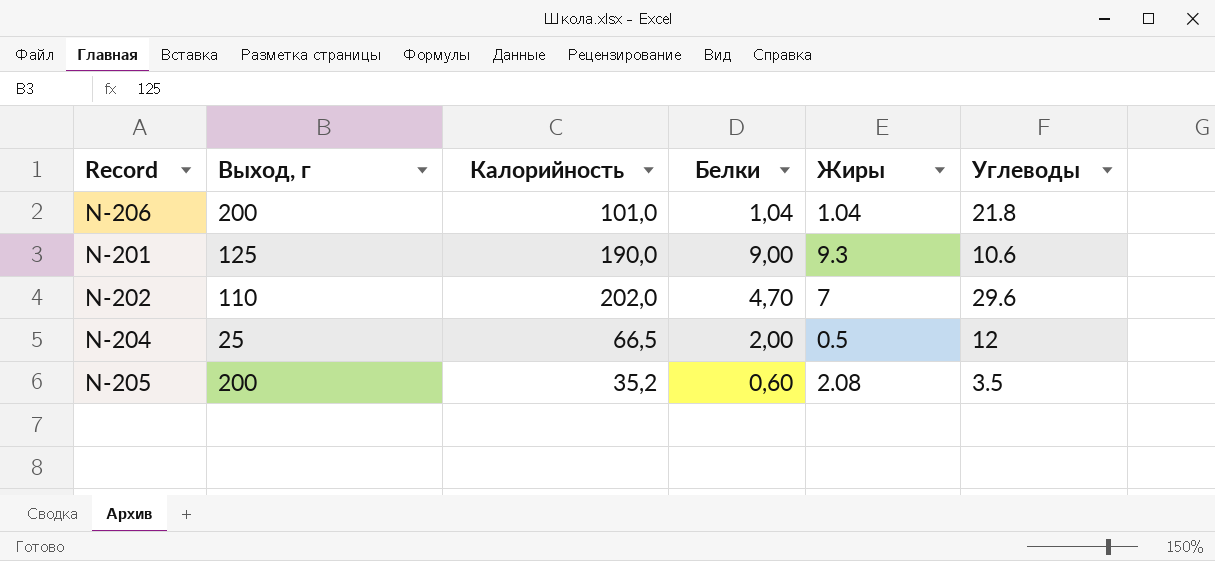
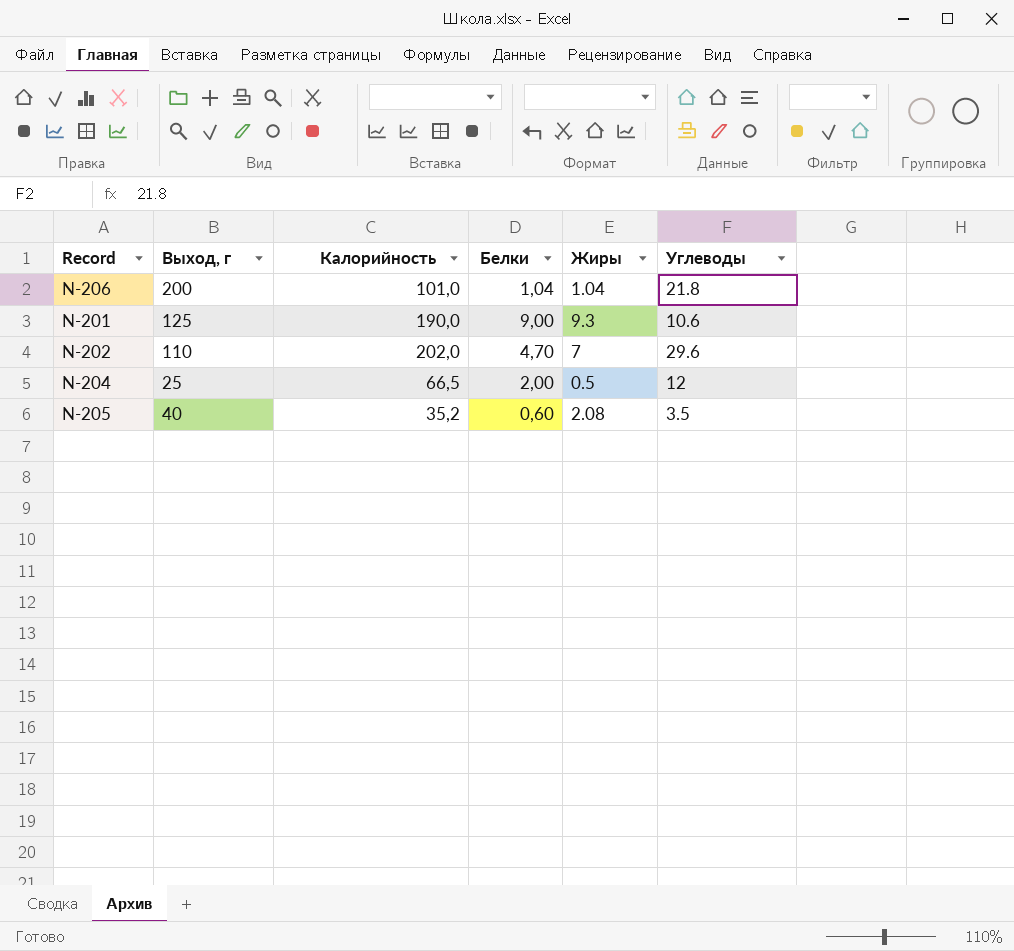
N-205 | Выход, г: 200 -> 40

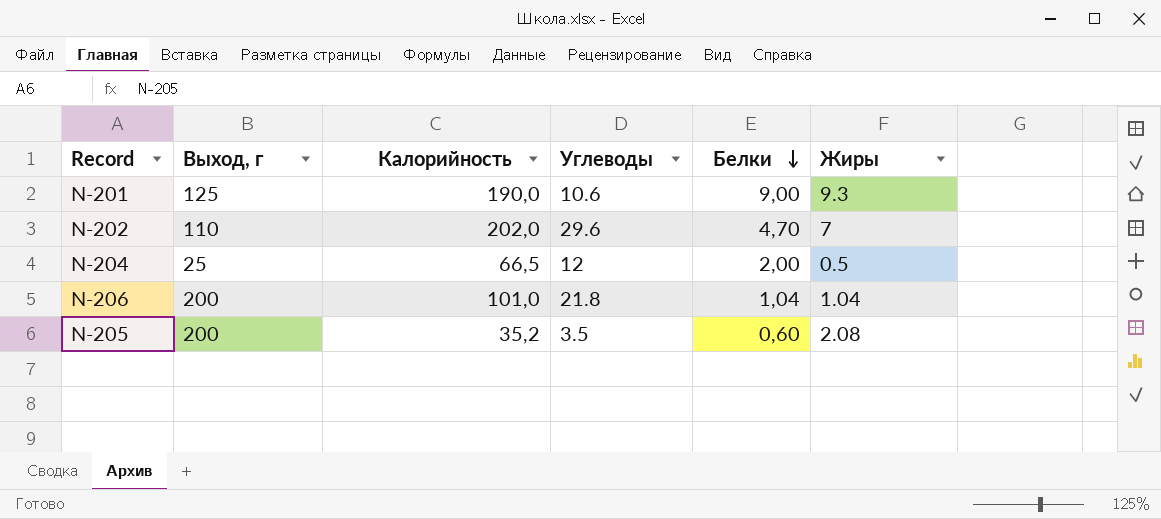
row order: none -> Белки descending
column Углеводы | position: 6 -> 4
N-205 | Выход, г: 40 -> 200

